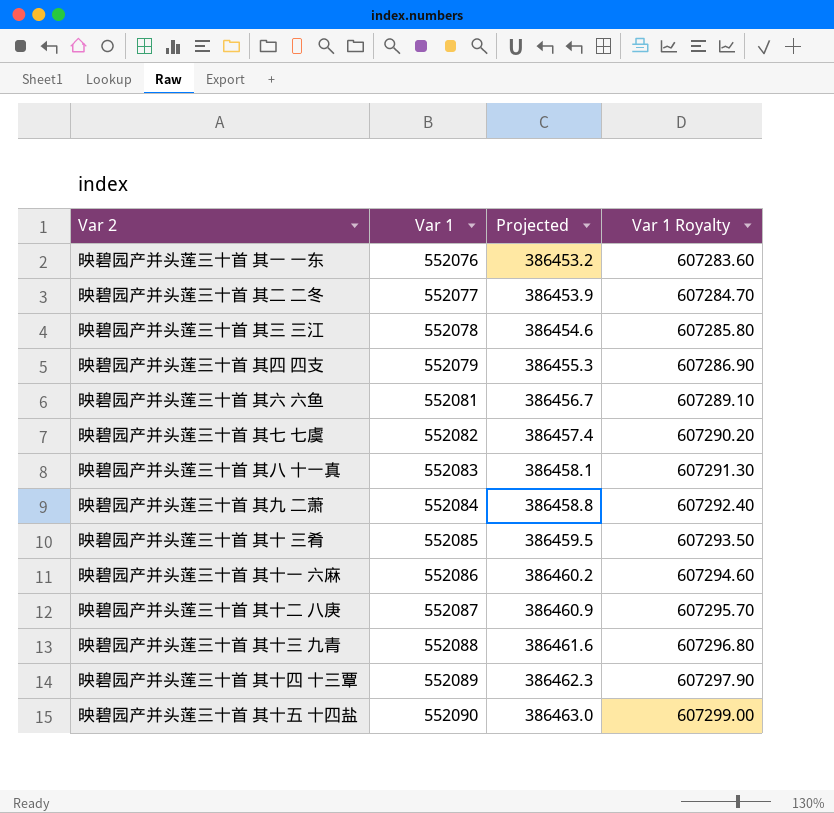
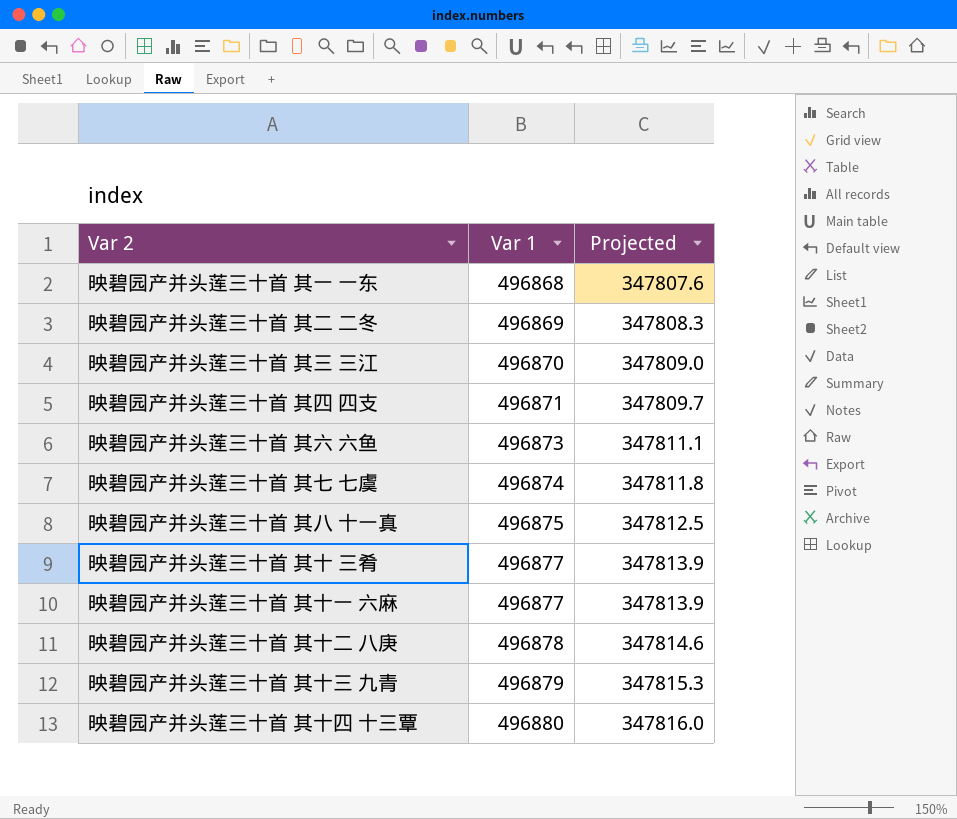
column Var 1 Royalty | formula: [Var 1] * 1.1 -> none
row 映碧园产并头莲三十首 其九 二萧: 552084 | 386458.8 | 607292.40 -> none
row 映碧园产并头莲三十首 其十五 十四盐: 552090 | 386463.0 | 607299.00 -> none
映碧园产并头莲三十首 其一 一东 | Var 1: 552076 -> 496868
映碧园产并头莲三十首 其一 一东 | Projected: 386453.2 -> 347807.6
映碧园产并头莲三十首 其二 二冬 | Var 1: 552077 -> 496869
映碧园产并头莲三十首 其二 二冬 | Projected: 386453.9 -> 347808.3
映碧园产并头莲三十首 其三 三江 | Var 1: 552078 -> 496870
映碧园产并头莲三十首 其三 三江 | Projected: 386454.6 -> 347809.0
映碧园产并头莲三十首 其四 四支 | Var 1: 552079 -> 496871
映碧园产并头莲三十首 其四 四支 | Projected: 386455.3 -> 347809.7
映碧园产并头莲三十首 其六 六鱼 | Var 1: 552081 -> 496873
映碧园产并头莲三十首 其六 六鱼 | Projected: 386456.7 -> 347811.1
映碧园产并头莲三十首 其七 七虞 | Var 1: 552082 -> 496874
映碧园产并头莲三十首 其七 七虞 | Projected: 386457.4 -> 347811.8
映碧园产并头莲三十首 其八 十一真 | Var 1: 552083 -> 496875
映碧园产并头莲三十首 其八 十一真 | Projected: 386458.1 -> 347812.5
映碧园产并头莲三十首 其十 三肴 | Var 1: 552085 -> 496877
映碧园产并头莲三十首 其十 三肴 | Projected: 386459.5 -> 347813.9
映碧园产并头莲三十首 其十一 六麻 | Var 1: 552086 -> 496877
映碧园产并头莲三十首 其十一 六麻 | Projected: 386460.2 -> 347813.9
映碧园产并头莲三十首 其十二 八庚 | Var 1: 552087 -> 496878
映碧园产并头莲三十首 其十二 八庚 | Projected: 386460.9 -> 347814.6
映碧园产并头莲三十首 其十三 九青 | Var 1: 552088 -> 496879
映碧园产并头莲三十首 其十三 九青 | Projected: 386461.6 -> 347815.3
映碧园产并头莲三十首 其十四 十三覃 | Var 1: 552089 -> 496880
映碧园产并头莲三十首 其十四 十三覃 | Projected: 386462.3 -> 347816.0

